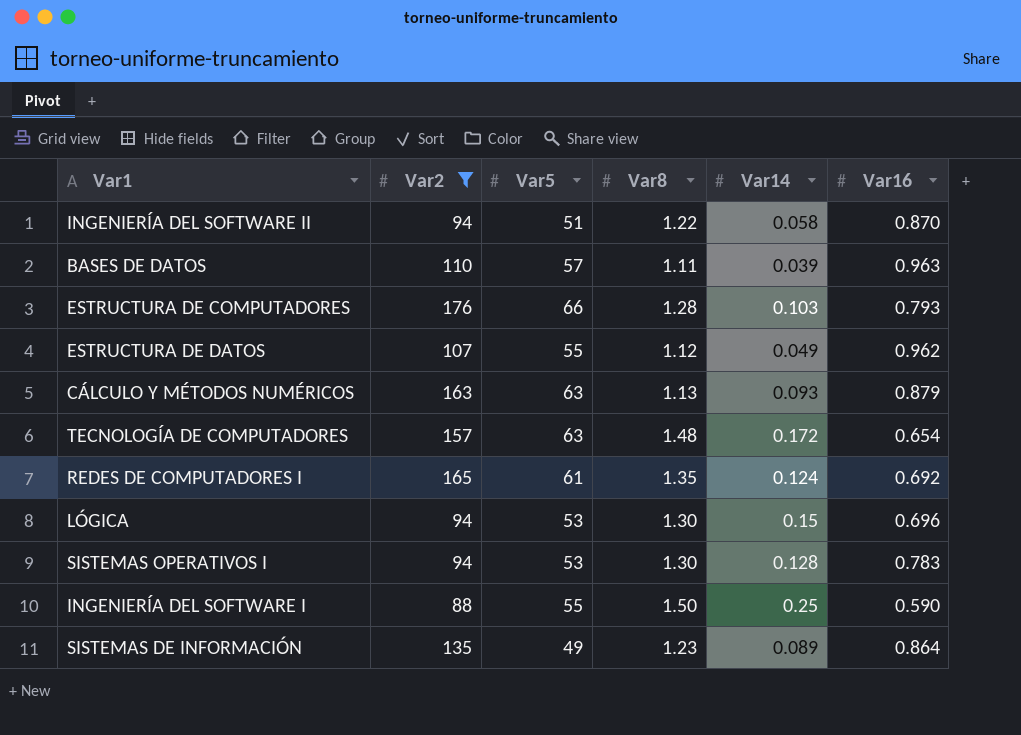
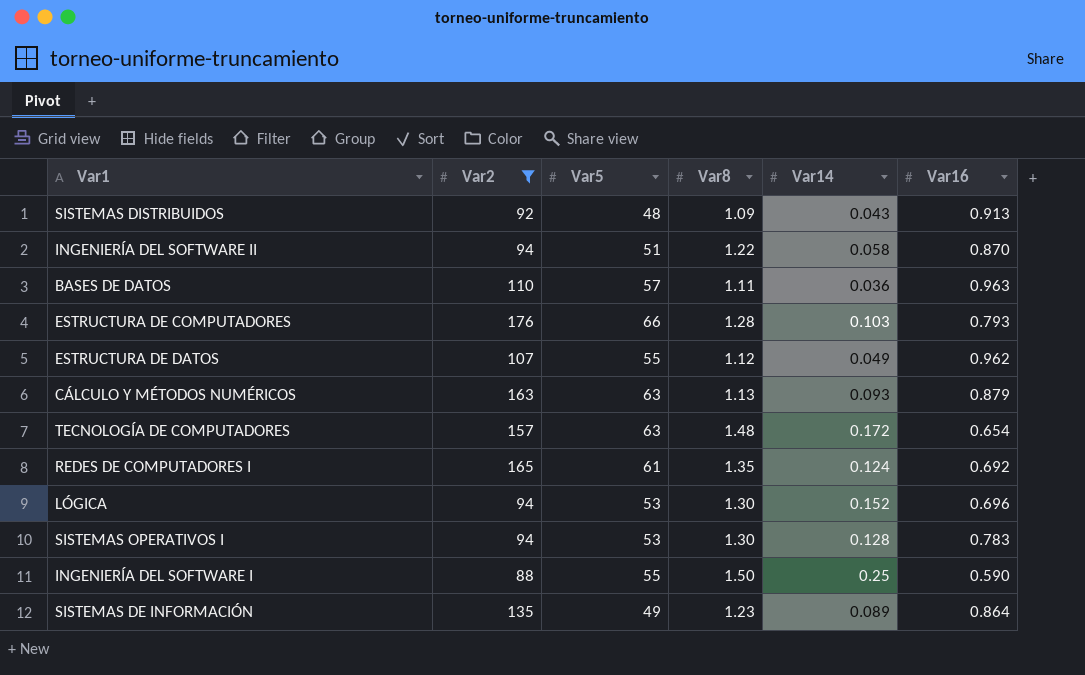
row SISTEMAS DISTRIBUIDOS: none -> 92 | 48 | 1.09 | 0.043 | 0.913
BASES DE DATOS | Var14: 0.039 -> 0.036
LÓGICA | Var14: 0.15 -> 0.152

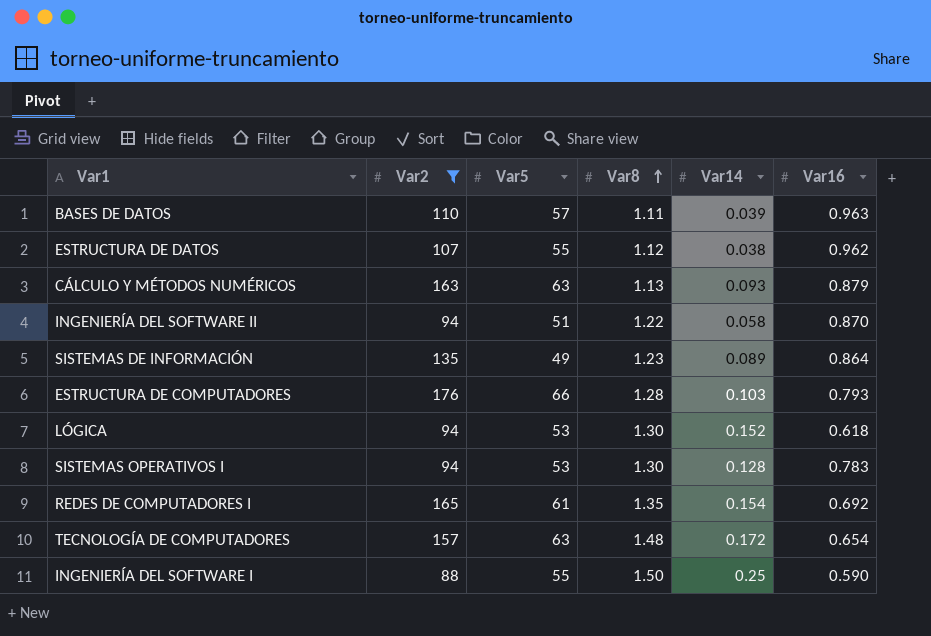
row order: none -> Var8 ascending
row SISTEMAS DISTRIBUIDOS: 92 | 48 | 1.09 | 0.043 | 0.913 -> none
BASES DE DATOS | Var14: 0.036 -> 0.039
ESTRUCTURA DE DATOS | Var14: 0.049 -> 0.038
LÓGICA | Var16: 0.696 -> 0.618
REDES DE COMPUTADORES I | Var14: 0.124 -> 0.154

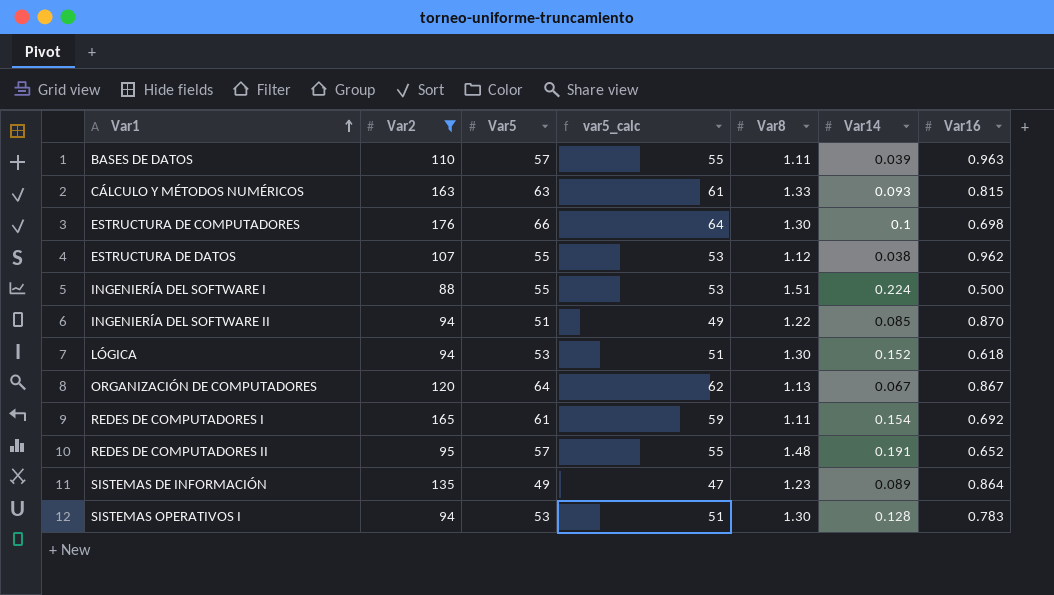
row order: Var8 ascending -> Var1 ascending
column var5_calc | formula: none -> [Var5] - 2
row TECNOLOGÍA DE COMPUTADORES: 157 | 63 | 1.48 | 0.172 | 0.654 -> none
CÁLCULO Y MÉTODOS NUMÉRICOS | Var8: 1.13 -> 1.33
CÁLCULO Y MÉTODOS NUMÉRICOS | Var16: 0.879 -> 0.815
ESTRUCTURA DE COMPUTADORES | Var8: 1.28 -> 1.30
ESTRUCTURA DE COMPUTADORES | Var14: 0.103 -> 0.1
ESTRUCTURA DE COMPUTADORES | Var16: 0.793 -> 0.698
INGENIERÍA DEL SOFTWARE I | Var8: 1.50 -> 1.51
INGENIERÍA DEL SOFTWARE I | Var14: 0.25 -> 0.224
INGENIERÍA DEL SOFTWARE I | Var16: 0.590 -> 0.500
INGENIERÍA DEL SOFTWARE II | Var14: 0.058 -> 0.085
row ORGANIZACIÓN DE COMPUTADORES: none -> 120 | 64 | 62 | 1.13 | 0.067 | 0.867
REDES DE COMPUTADORES I | Var8: 1.35 -> 1.11
row REDES DE COMPUTADORES II: none -> 95 | 57 | 55 | 1.48 | 0.191 | 0.652

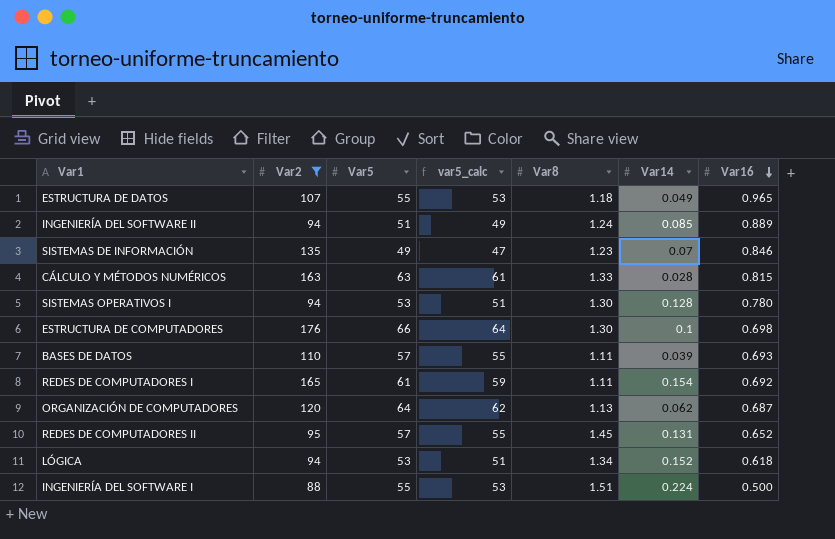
row order: Var1 ascending -> Var16 descending
ESTRUCTURA DE DATOS | Var8: 1.12 -> 1.18
ESTRUCTURA DE DATOS | Var14: 0.038 -> 0.049
ESTRUCTURA DE DATOS | Var16: 0.962 -> 0.965
INGENIERÍA DEL SOFTWARE II | Var8: 1.22 -> 1.24
INGENIERÍA DEL SOFTWARE II | Var16: 0.870 -> 0.889
SISTEMAS DE INFORMACIÓN | Var14: 0.089 -> 0.07
SISTEMAS DE INFORMACIÓN | Var16: 0.864 -> 0.846
CÁLCULO Y MÉTODOS NUMÉRICOS | Var14: 0.093 -> 0.028
SISTEMAS OPERATIVOS I | Var16: 0.783 -> 0.780
BASES DE DATOS | Var16: 0.963 -> 0.693
ORGANIZACIÓN DE COMPUTADORES | Var14: 0.067 -> 0.062
ORGANIZACIÓN DE COMPUTADORES | Var16: 0.867 -> 0.687
REDES DE COMPUTADORES II | Var8: 1.48 -> 1.45
REDES DE COMPUTADORES II | Var14: 0.191 -> 0.131
LÓGICA | Var8: 1.30 -> 1.34

